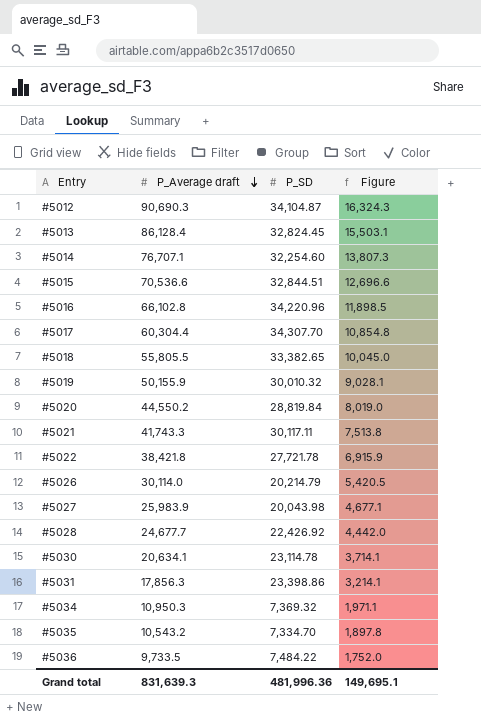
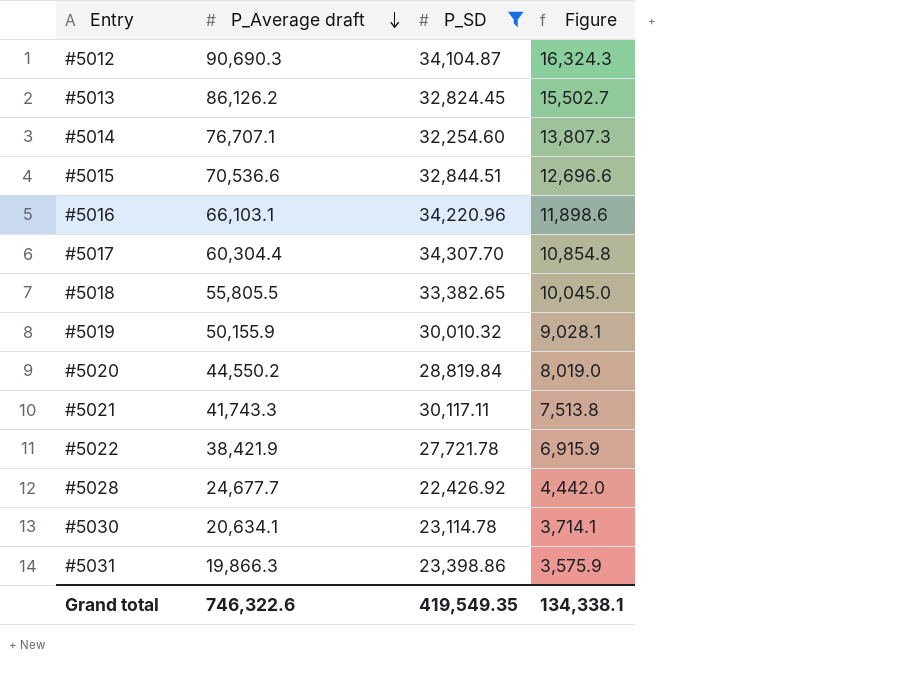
filter: none -> P_SD >= 22,426.92
#5013 | P_Average draft: 86,128.4 -> 86,126.2
#5013 | Figure: 15,503.1 -> 15,502.7
#5016 | P_Average draft: 66,102.8 -> 66,103.1
#5016 | Figure: 11,898.5 -> 11,898.6
#5022 | P_Average draft: 38,421.8 -> 38,421.9
#5031 | P_Average draft: 17,856.3 -> 19,866.3
#5031 | Figure: 3,214.1 -> 3,575.9
Grand total | P_Average draft: 831,639.3 -> 746,322.6
Grand total | P_SD: 481,996.36 -> 419,549.35
Grand total | Figure: 149,695.1 -> 134,338.1

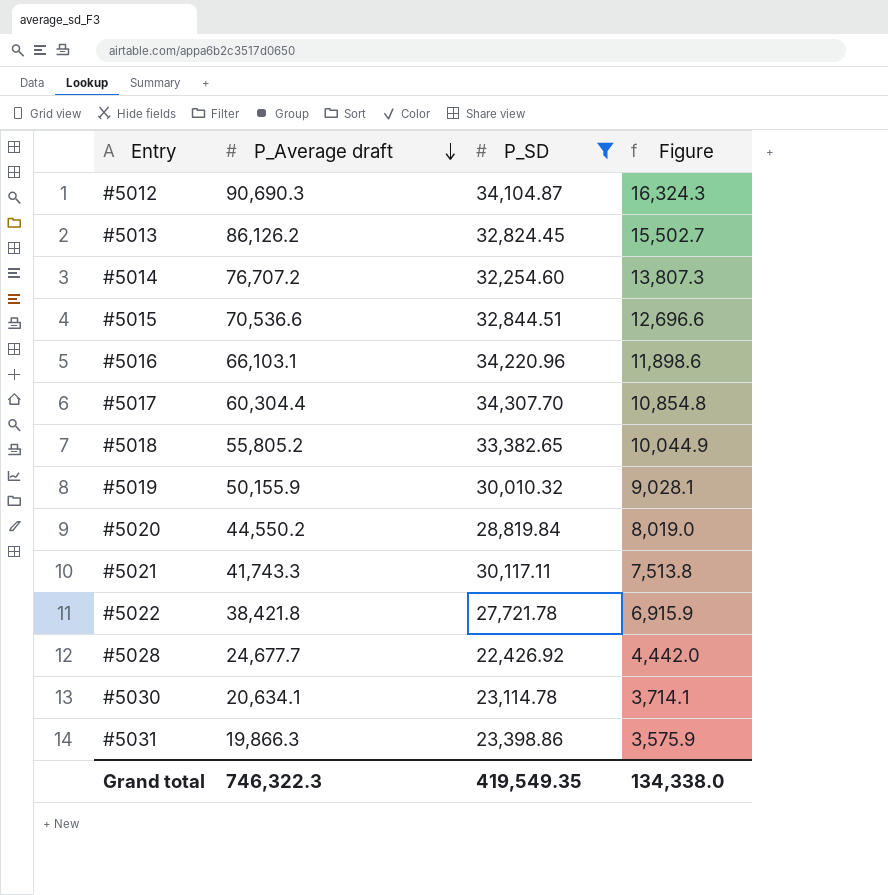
#5014 | P_Average draft: 76,707.1 -> 76,707.2
#5018 | P_Average draft: 55,805.5 -> 55,805.2
#5018 | Figure: 10,045.0 -> 10,044.9
#5022 | P_Average draft: 38,421.9 -> 38,421.8
Grand total | P_Average draft: 746,322.6 -> 746,322.3
Grand total | Figure: 134,338.1 -> 134,338.0

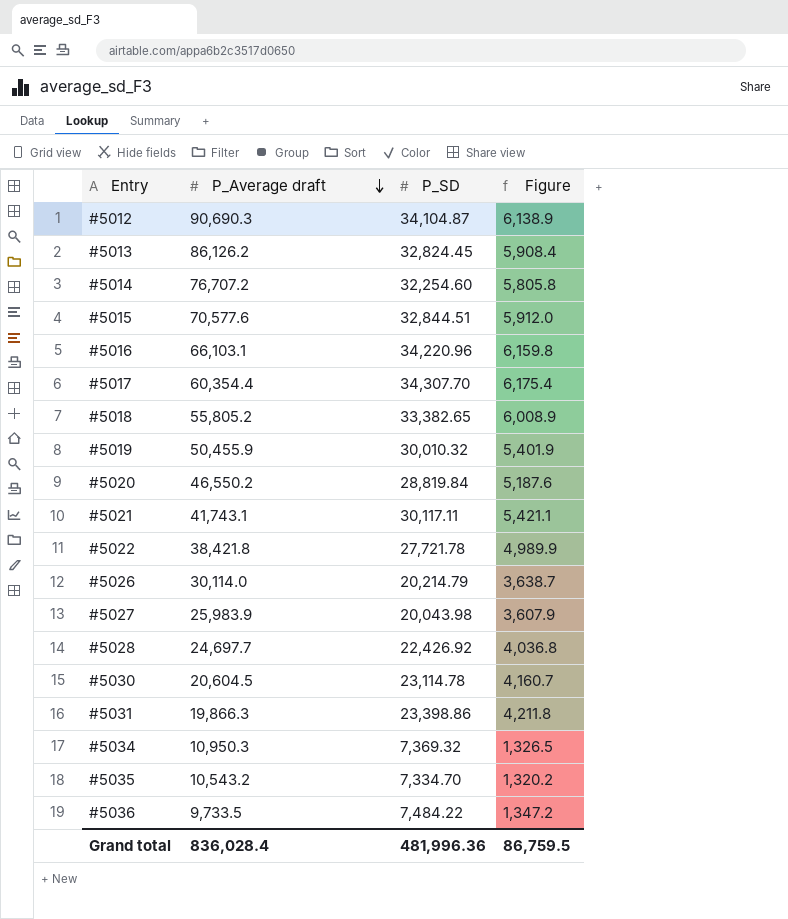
filter: P_SD >= 22,426.92 -> none
column Figure | formula: [P_Average draft] * 0.18 -> [P_SD] * 0.18
#5015 | P_Average draft: 70,536.6 -> 70,577.6
#5017 | P_Average draft: 60,304.4 -> 60,354.4
#5019 | P_Average draft: 50,155.9 -> 50,455.9
#5020 | P_Average draft: 44,550.2 -> 46,550.2
#5021 | P_Average draft: 41,743.3 -> 41,743.1
#5028 | P_Average draft: 24,677.7 -> 24,697.7
#5030 | P_Average draft: 20,634.1 -> 20,604.5
Grand total | P_Average draft: 746,322.3 -> 836,028.4
Grand total | P_SD: 419,549.35 -> 481,996.36
Grand total | Figure: 134,338.0 -> 86,759.5

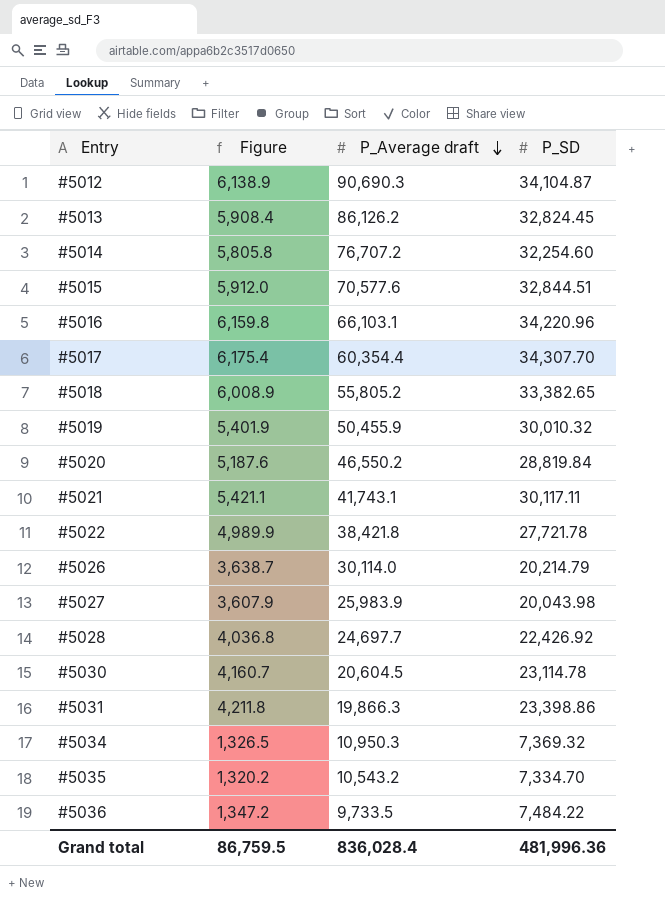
column Figure | position: 4 -> 2

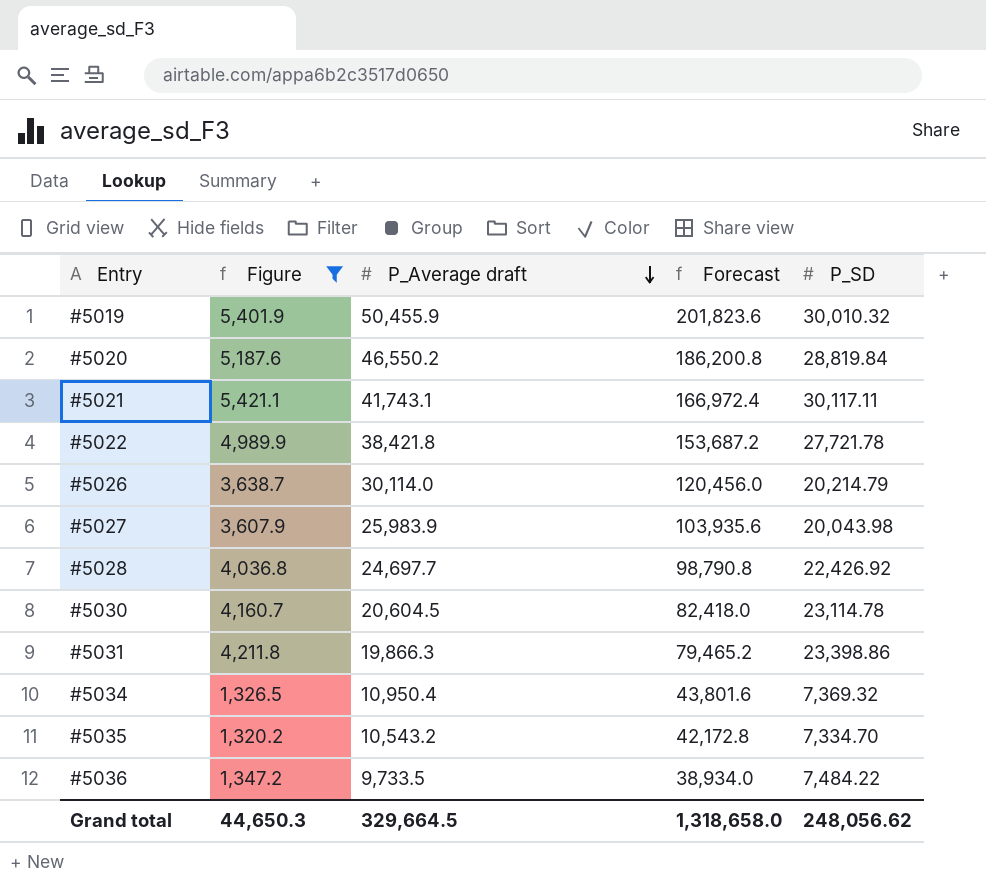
filter: none -> Figure <= 5,421.1
column Forecast | formula: none -> [P_Average draft] * 4
#5034 | P_Average draft: 10,950.3 -> 10,950.4
Grand total | Figure: 86,759.5 -> 44,650.3
Grand total | P_Average draft: 836,028.4 -> 329,664.5
Grand total | P_SD: 481,996.36 -> 248,056.62

